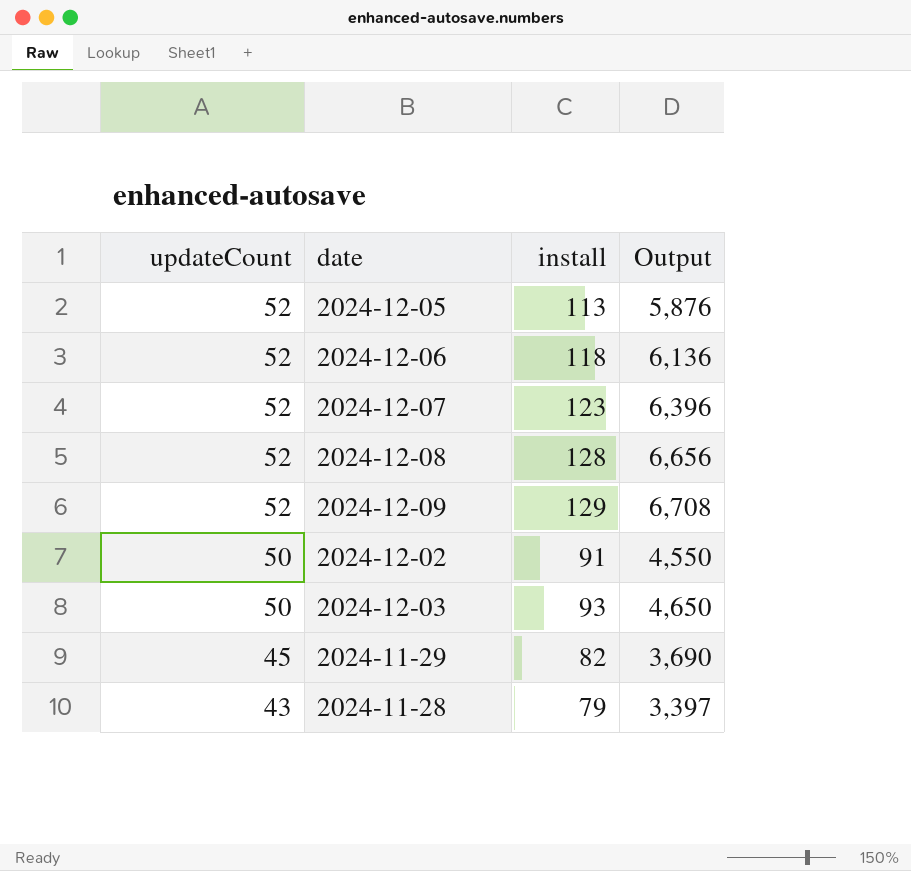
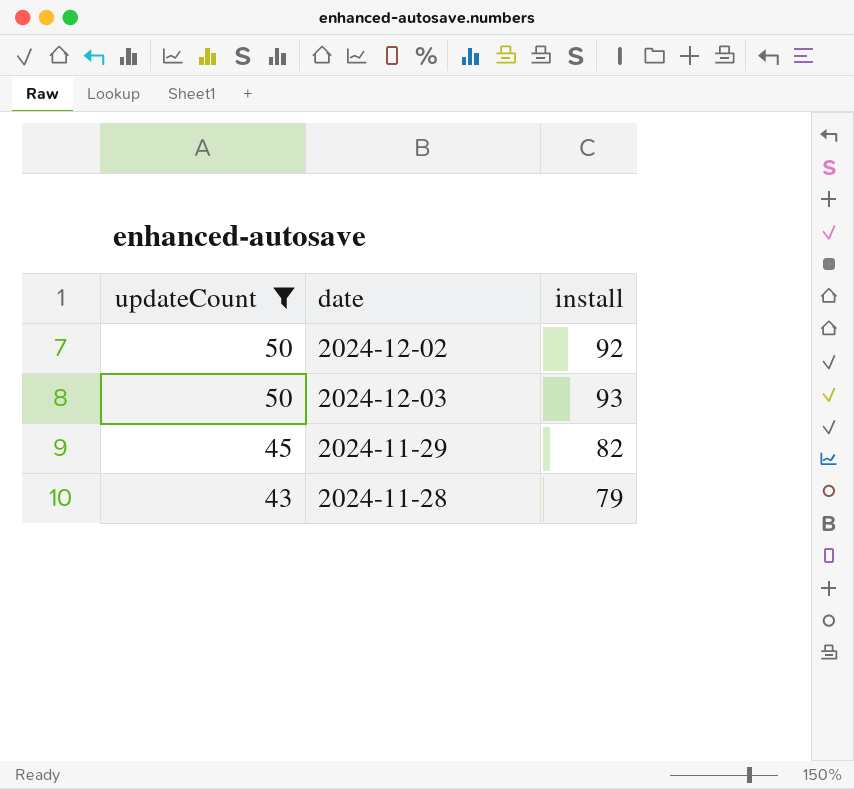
filter: none -> updateCount != 52
column Output | formula: [updateCount] * [install] -> none
2024-12-02 | install: 91 -> 92

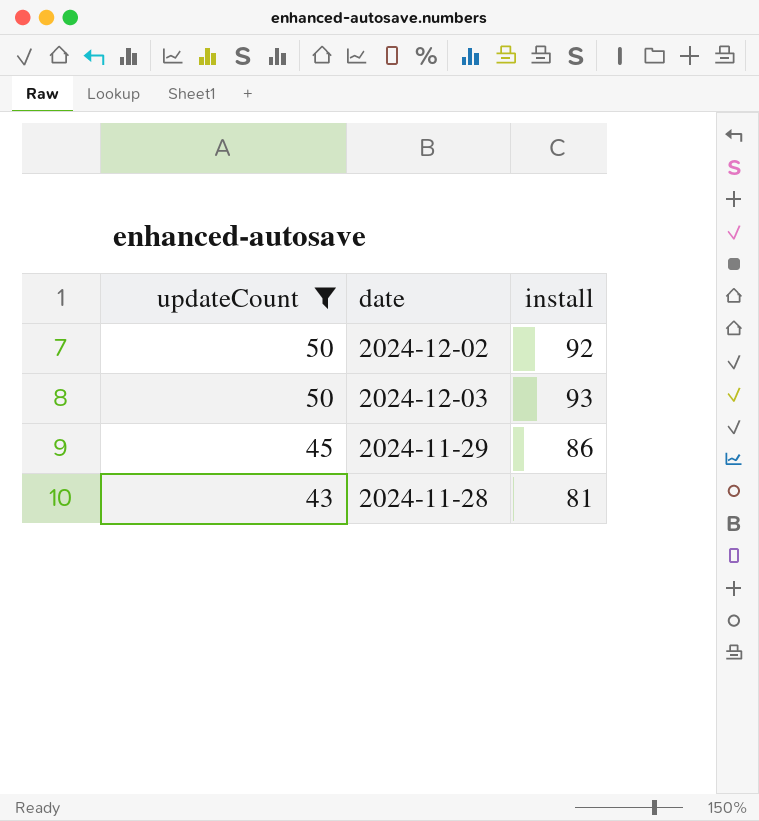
2024-11-29 | install: 82 -> 86
2024-11-28 | install: 79 -> 81

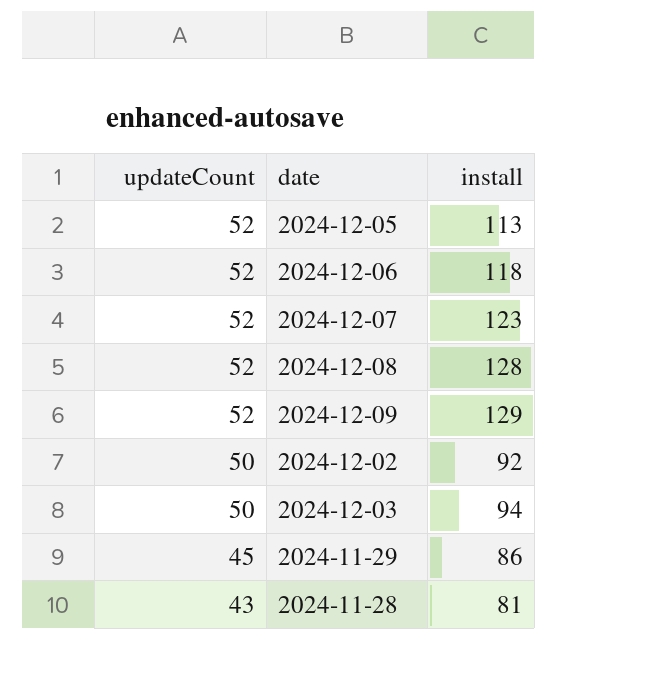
filter: updateCount != 52 -> none
2024-12-03 | install: 93 -> 94

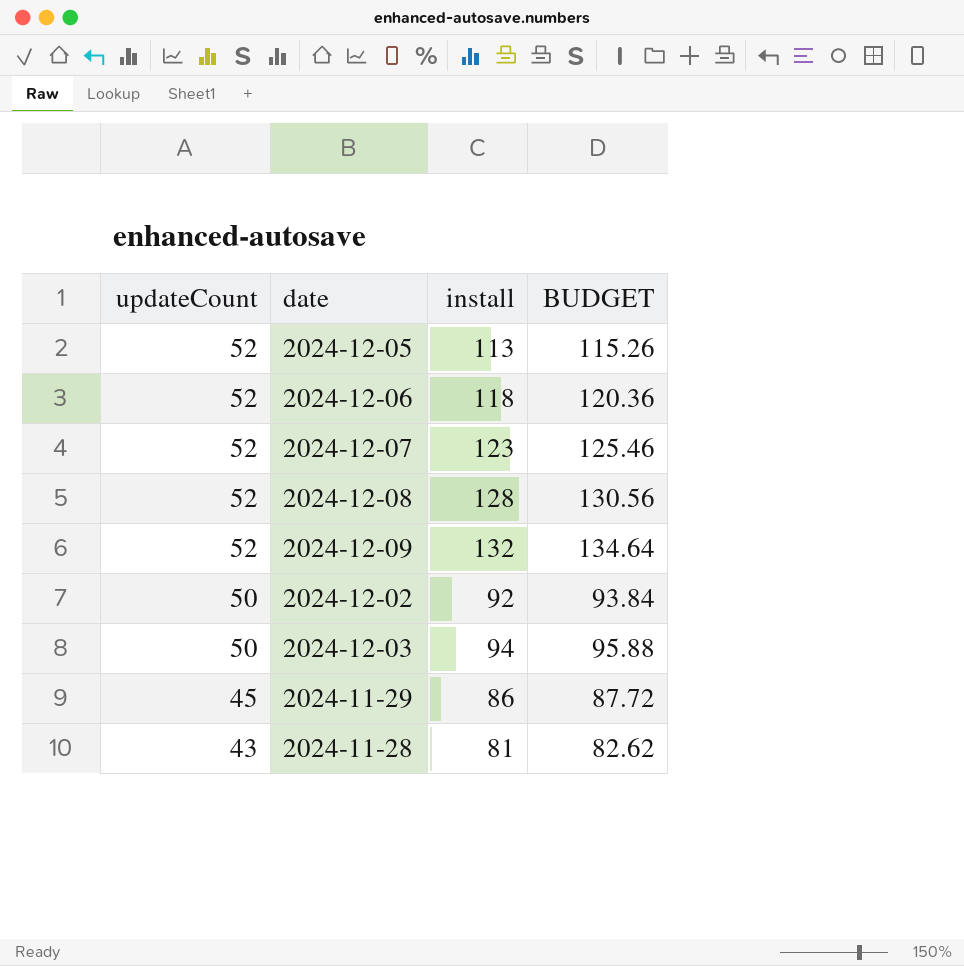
column BUDGET | formula: none -> [install] * 1.02
2024-12-09 | install: 129 -> 132

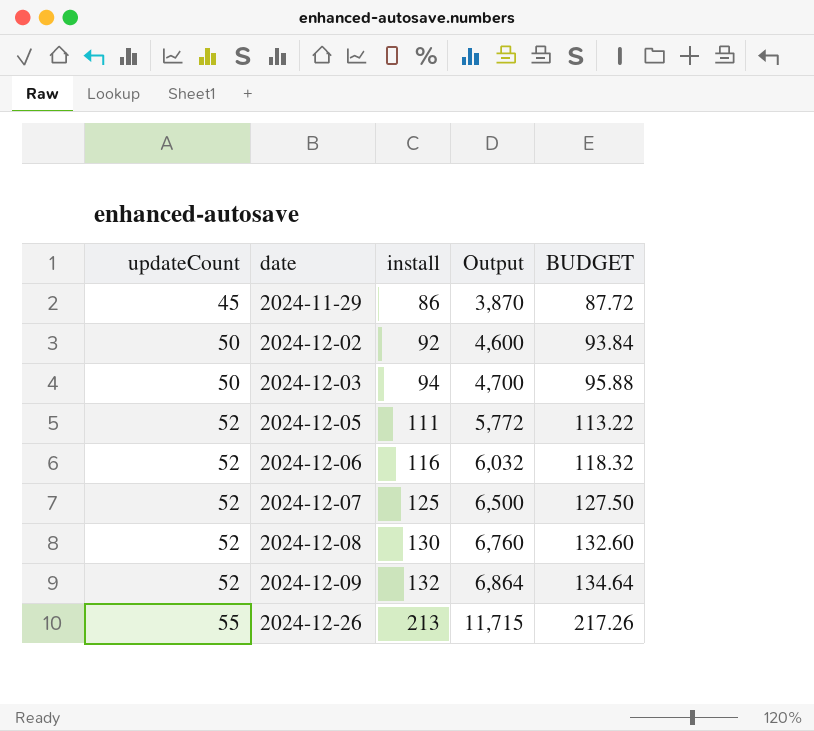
row order: updateCount descending -> updateCount ascending
column Output | formula: none -> [updateCount] * [install]
row 2024-11-28: 43 | 81 | 82.62 -> none
2024-12-05 | install: 113 -> 111
2024-12-05 | BUDGET: 115.26 -> 113.22
2024-12-06 | install: 118 -> 116
2024-12-06 | BUDGET: 120.36 -> 118.32
2024-12-07 | install: 123 -> 125
2024-12-07 | BUDGET: 125.46 -> 127.50
2024-12-08 | install: 128 -> 130
2024-12-08 | BUDGET: 130.56 -> 132.60
row 2024-12-26: none -> 55 | 213 | 11,715 | 217.26

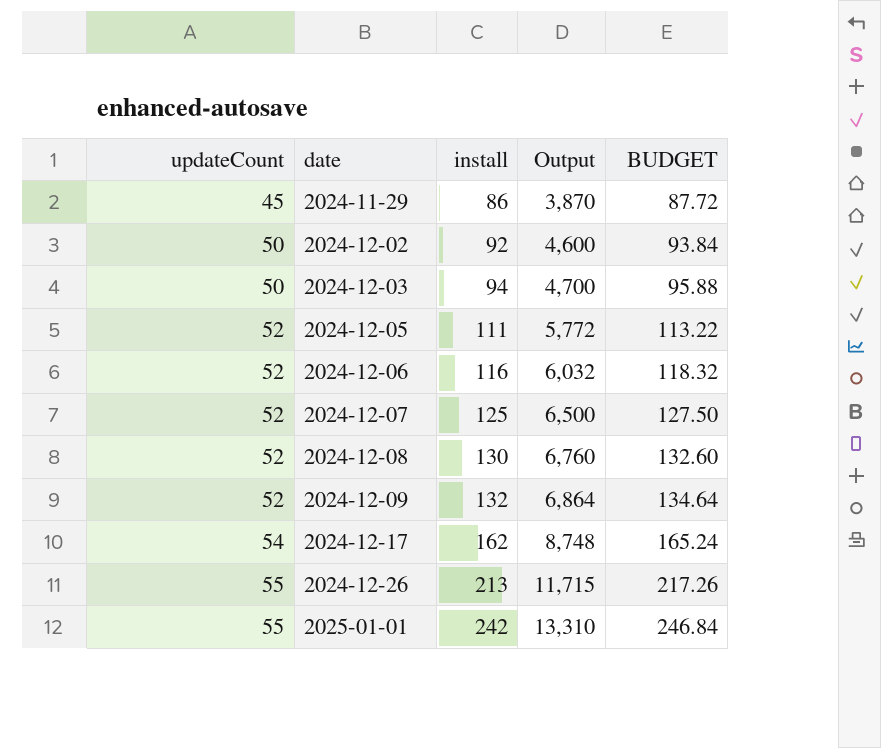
row 2024-12-17: none -> 54 | 162 | 8,748 | 165.24
row 2025-01-01: none -> 55 | 242 | 13,310 | 246.84

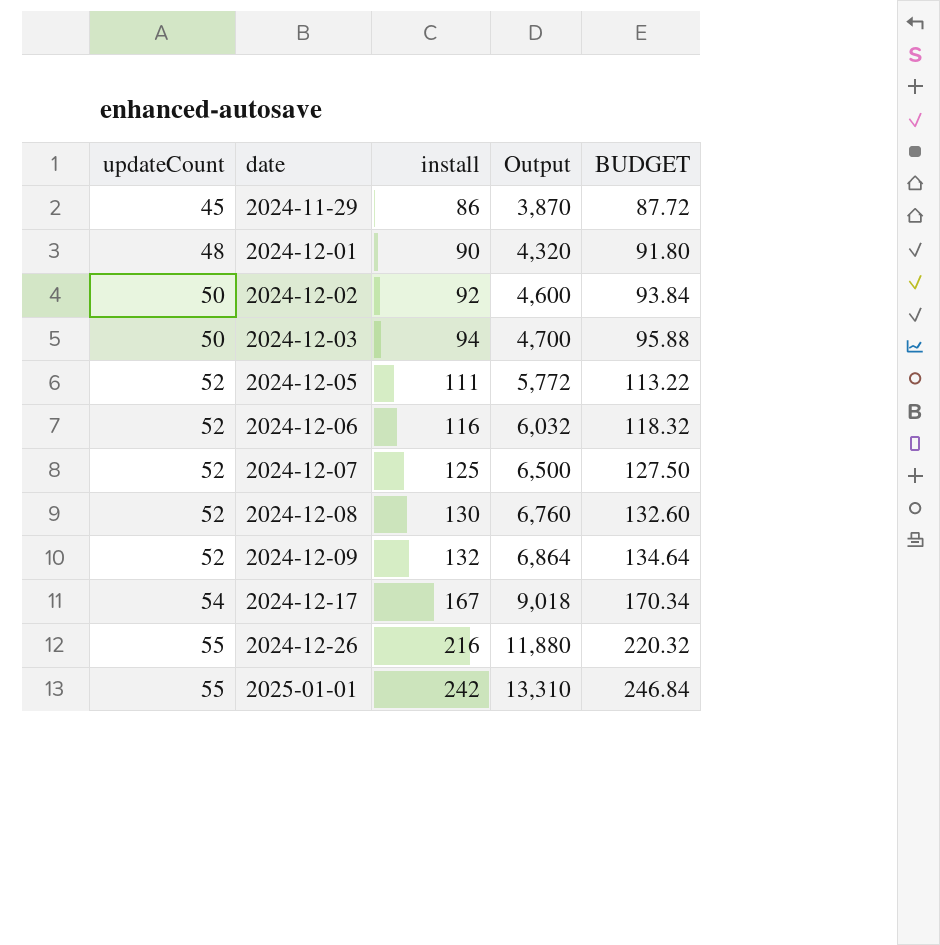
row 2024-12-01: none -> 48 | 90 | 4,320 | 91.80
2024-12-17 | install: 162 -> 167
2024-12-17 | Output: 8,748 -> 9,018
2024-12-17 | BUDGET: 165.24 -> 170.34
2024-12-26 | install: 213 -> 216
2024-12-26 | Output: 11,715 -> 11,880
2024-12-26 | BUDGET: 217.26 -> 220.32

